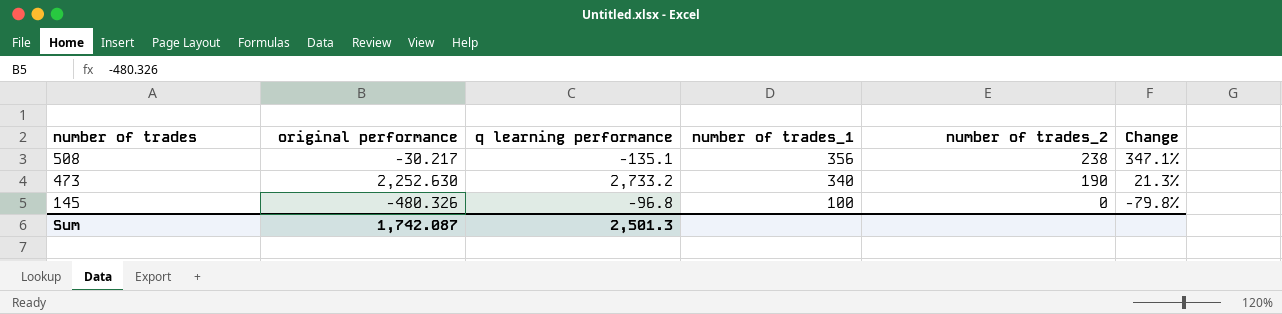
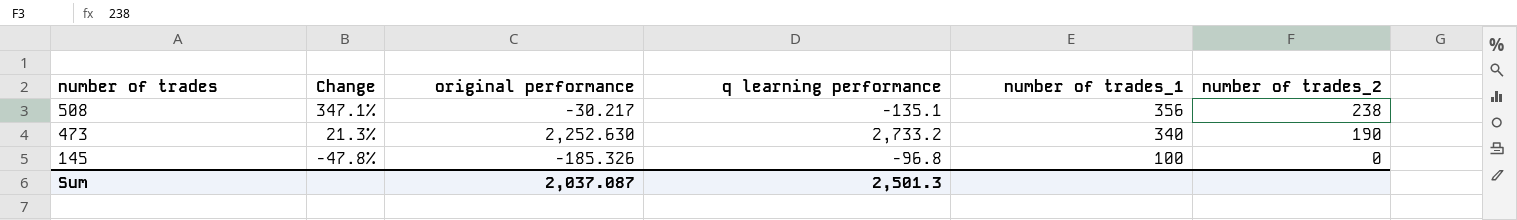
column Change | position: 6 -> 2
145 | Change: -79.8% -> -47.8%
145 | original performance: -480.326 -> -185.326
Sum | original performance: 1,742.087 -> 2,037.087

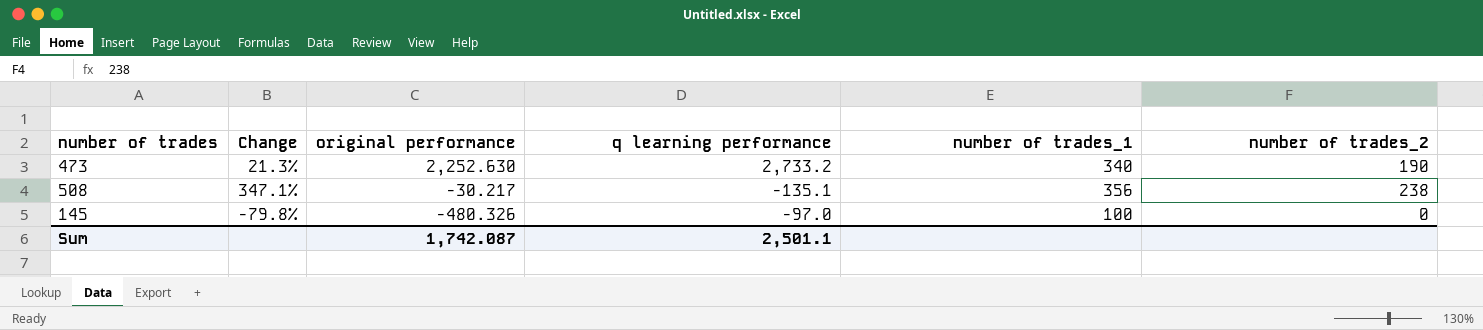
row order: number of trades descending -> original performance descending
145 | Change: -47.8% -> -79.8%
145 | original performance: -185.326 -> -480.326
145 | q learning performance: -96.8 -> -97.0
Sum | original performance: 2,037.087 -> 1,742.087
Sum | q learning performance: 2,501.3 -> 2,501.1

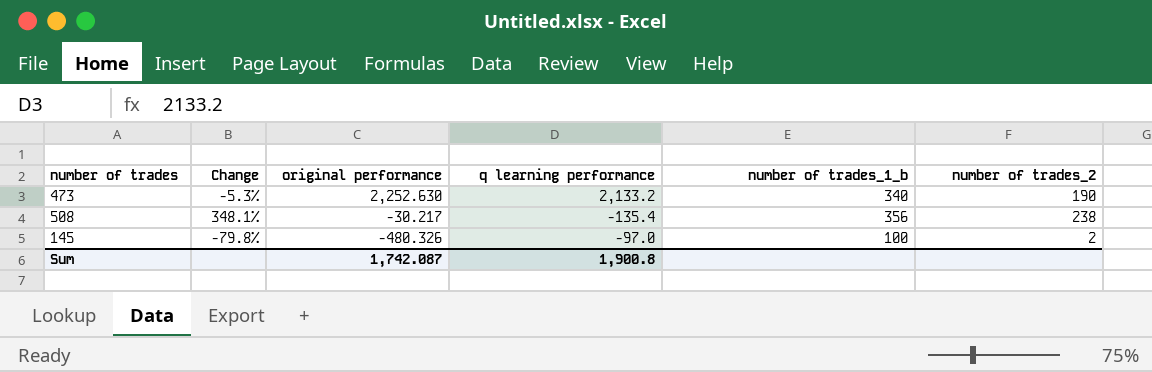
column name: number of trades_1 -> number of trades_1_b
473 | Change: 21.3% -> -5.3%
473 | q learning performance: 2,733.2 -> 2,133.2
508 | Change: 347.1% -> 348.1%
508 | q learning performance: -135.1 -> -135.4
145 | number of trades_2: 0 -> 2
Sum | q learning performance: 2,501.1 -> 1,900.8

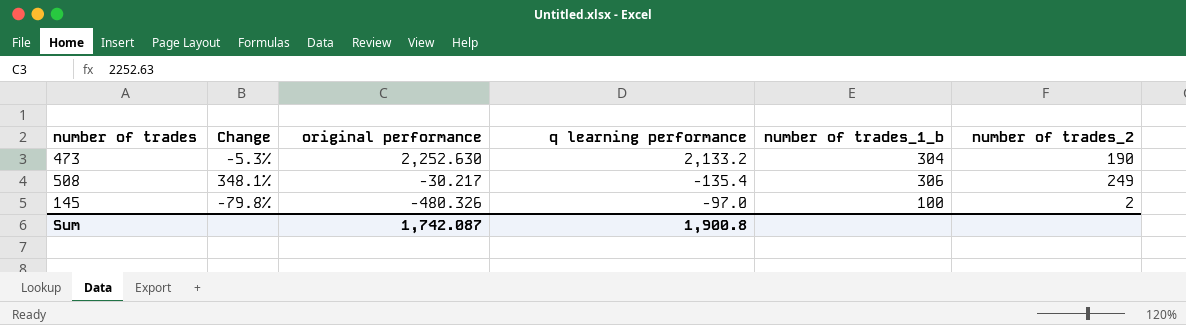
473 | number of trades_1_b: 340 -> 304
508 | number of trades_1_b: 356 -> 306
508 | number of trades_2: 238 -> 249

